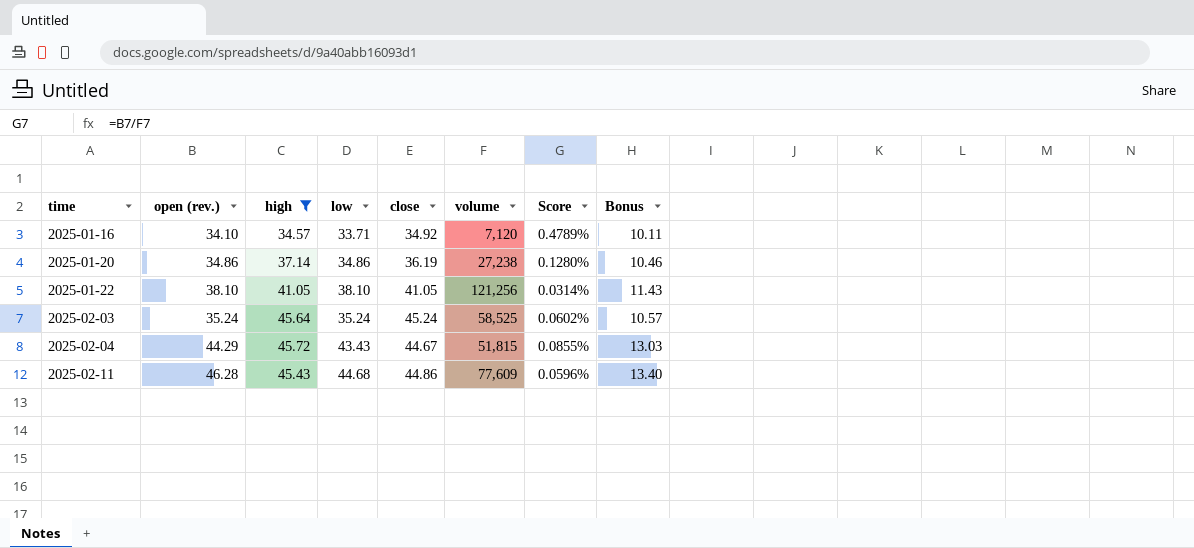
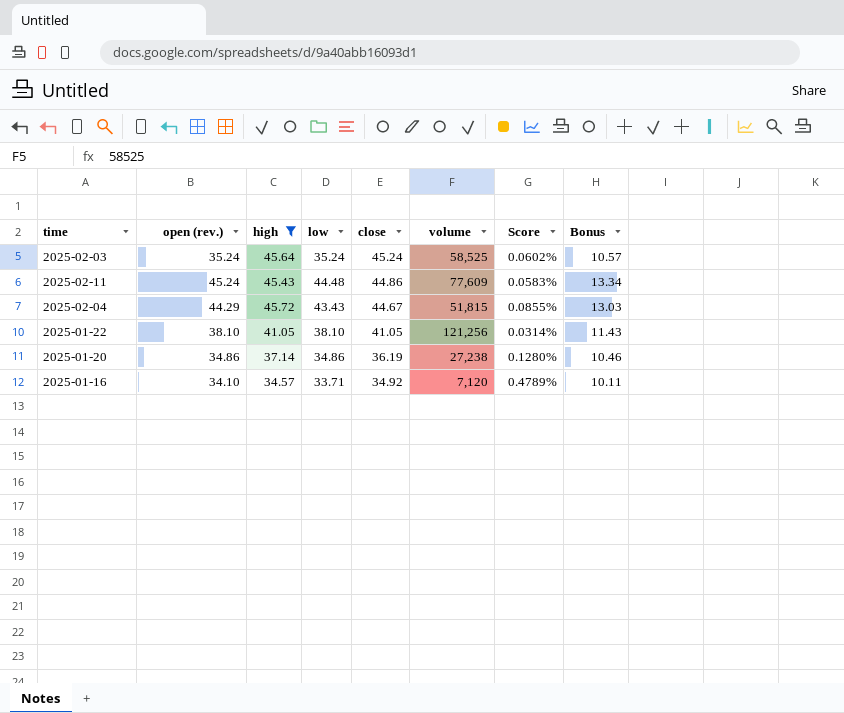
row order: time ascending -> close descending
2025-02-11 | open (rev.): 46.28 -> 45.24
2025-02-11 | low: 44.68 -> 44.48
2025-02-11 | Score: 0.0596% -> 0.0583%
2025-02-11 | Bonus: 13.40 -> 13.34

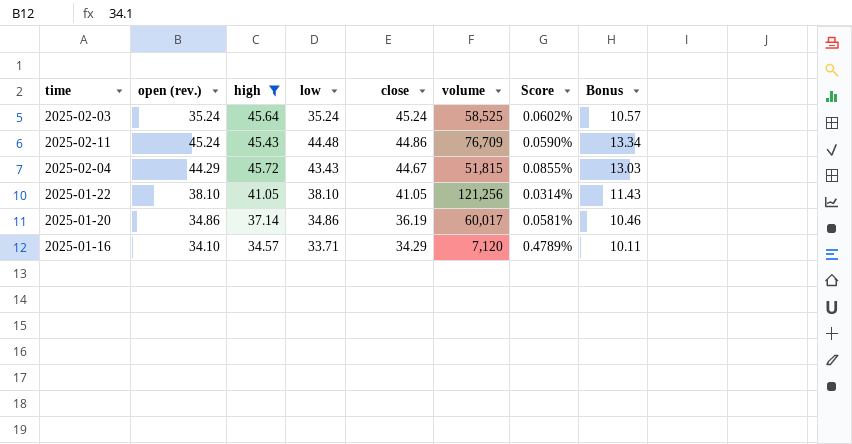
2025-02-11 | volume: 77,609 -> 76,709
2025-02-11 | Score: 0.0583% -> 0.0590%
2025-01-20 | volume: 27,238 -> 60,017
2025-01-20 | Score: 0.1280% -> 0.0581%
2025-01-16 | close: 34.92 -> 34.29

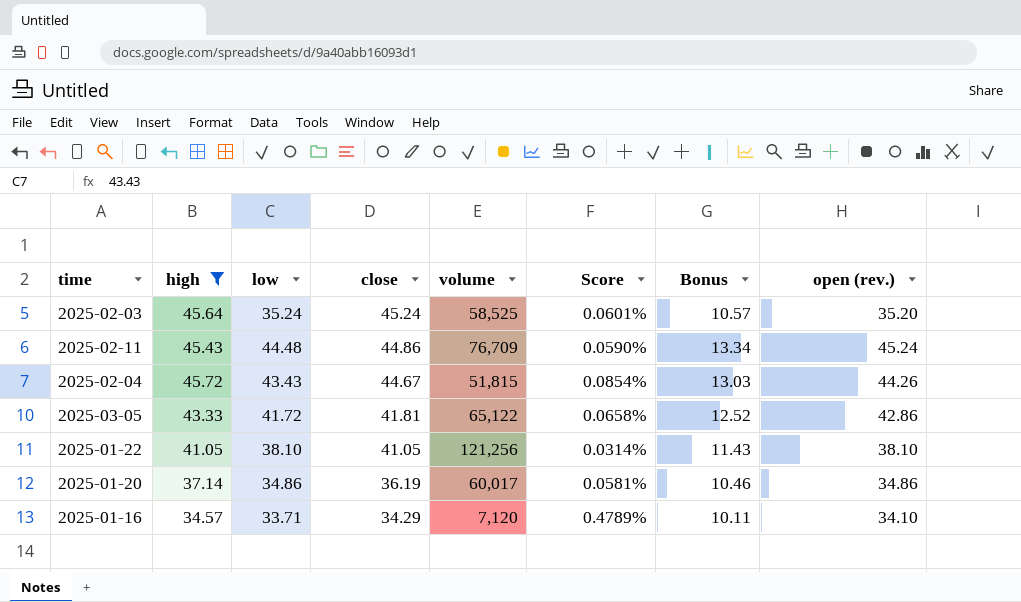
column open (rev.) | position: 2 -> 8
2025-02-03 | Score: 0.0602% -> 0.0601%
2025-02-03 | open (rev.): 35.24 -> 35.20
2025-02-04 | Score: 0.0855% -> 0.0854%
2025-02-04 | open (rev.): 44.29 -> 44.26
row 2025-03-05: none -> 43.33 | 41.72 | 41.81 | 65,122 | 0.0658% | 12.52 | 42.86

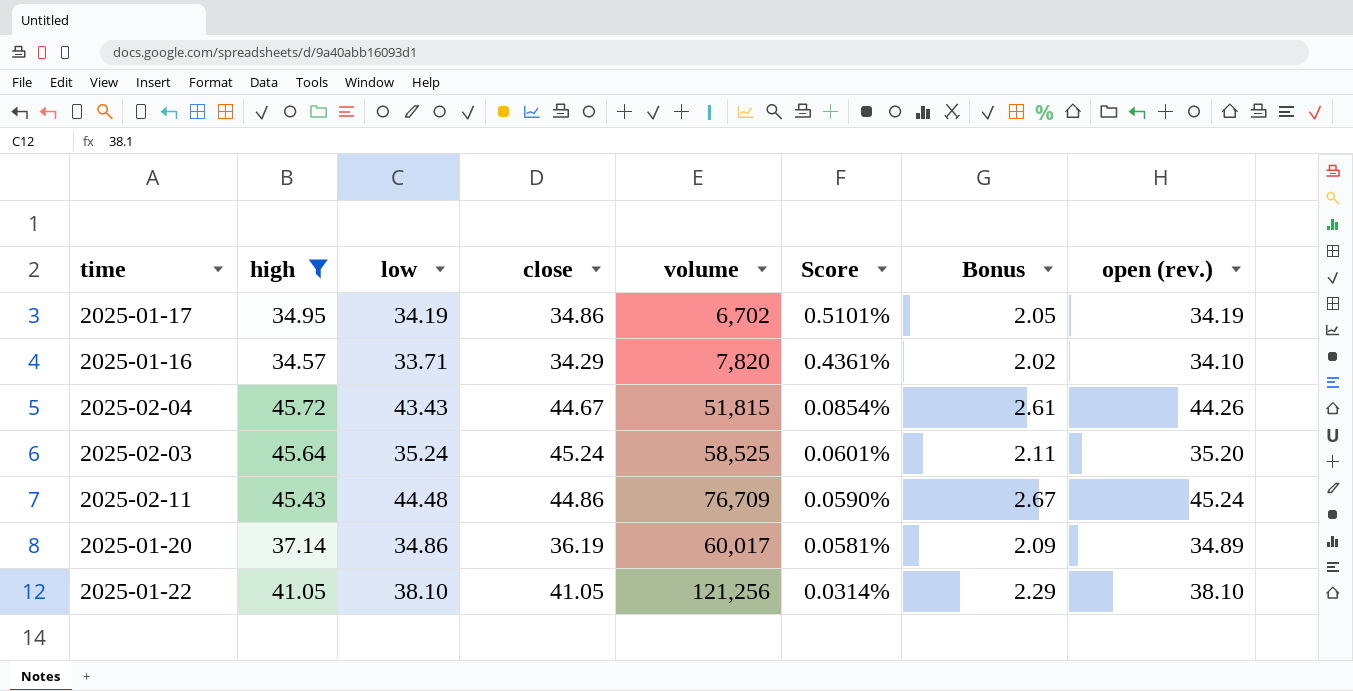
row order: close descending -> Score descending
column Bonus | formula: [low] * 0.3 -> [low] * 0.06
row 2025-03-05: 43.33 | 41.72 | 41.81 | 65,122 | 0.0658% | 12.52 | 42.86 -> none
row 2025-01-17: none -> 34.95 | 34.19 | 34.86 | 6,702 | 0.5101% | 2.05 | 34.19
2025-01-16 | volume: 7,120 -> 7,820
2025-01-16 | Score: 0.4789% -> 0.4361%
2025-01-20 | open (rev.): 34.86 -> 34.89

